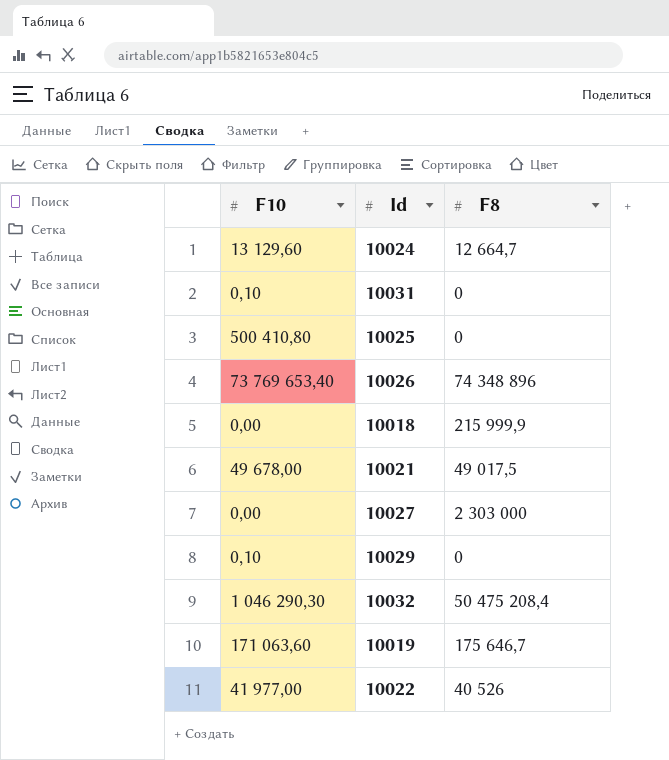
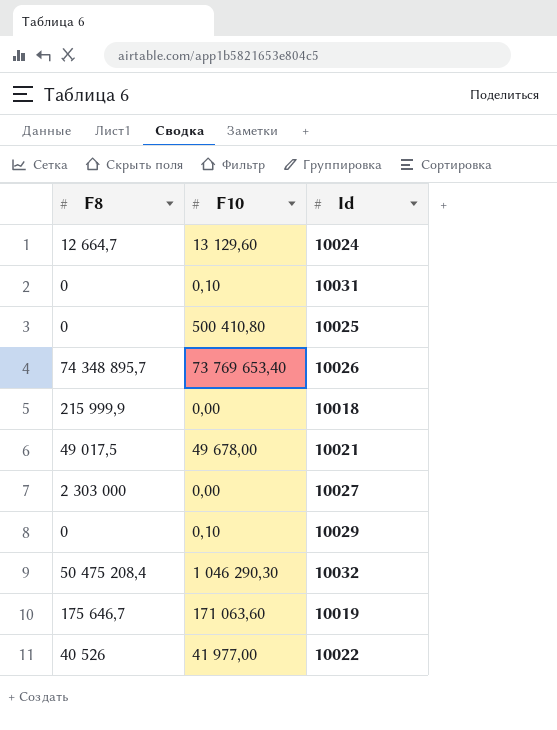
column F8 | position: 3 -> 1
10026 | F8: 74 348 896 -> 74 348 895,7

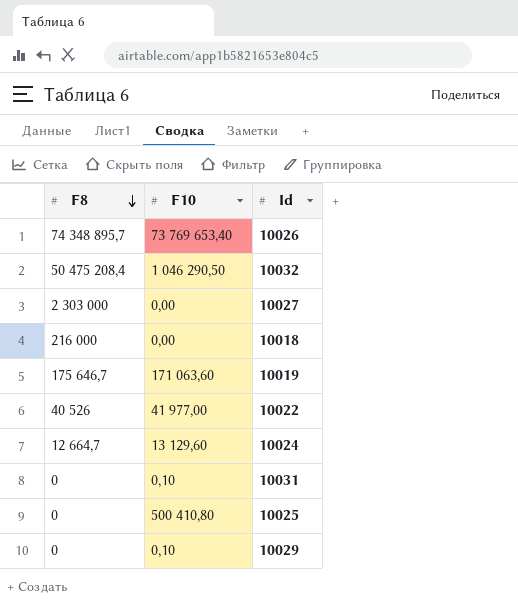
row order: none -> F8 descending
row 10021: 49 017,5 | 49 678,00 -> none
10032 | F10: 1 046 290,30 -> 1 046 290,50
10018 | F8: 215 999,9 -> 216 000

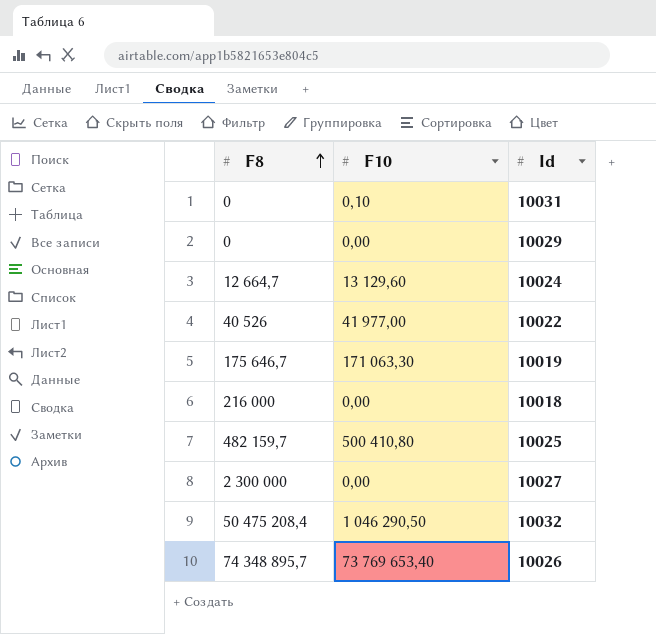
row order: F8 descending -> F8 ascending
10029 | F10: 0,10 -> 0,00
10019 | F10: 171 063,60 -> 171 063,30
10025 | F8: 0 -> 482 159,7
10027 | F8: 2 303 000 -> 2 300 000

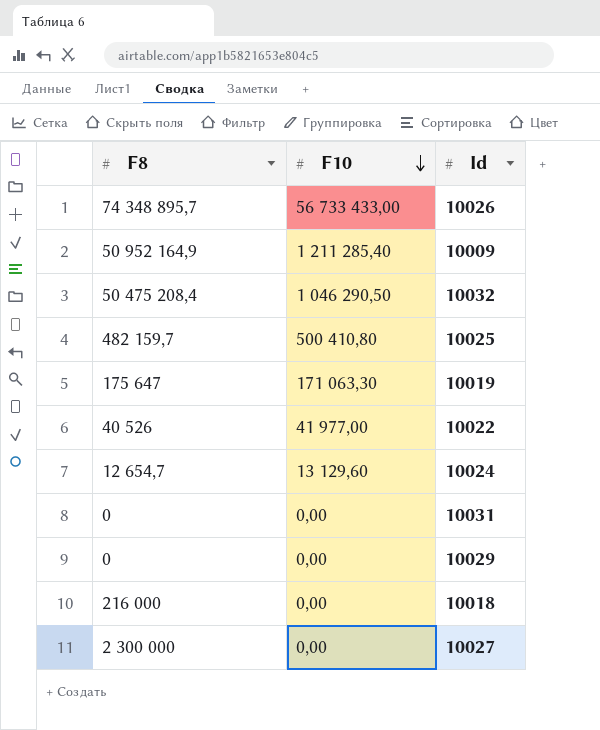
row order: F8 ascending -> F10 descending
10026 | F10: 73 769 653,40 -> 56 733 433,00
row 10009: none -> 50 952 164,9 | 1 211 285,40
10019 | F8: 175 646,7 -> 175 647
10024 | F8: 12 664,7 -> 12 654,7
10031 | F10: 0,10 -> 0,00

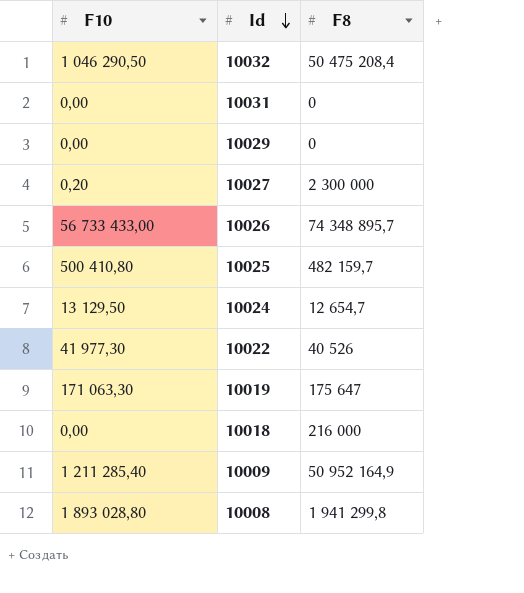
row order: F10 descending -> Id descending
column F8 | position: 1 -> 3
10027 | F10: 0,00 -> 0,20
10024 | F10: 13 129,60 -> 13 129,50
10022 | F10: 41 977,00 -> 41 977,30
row 10008: none -> 1 893 028,80 | 1 941 299,8

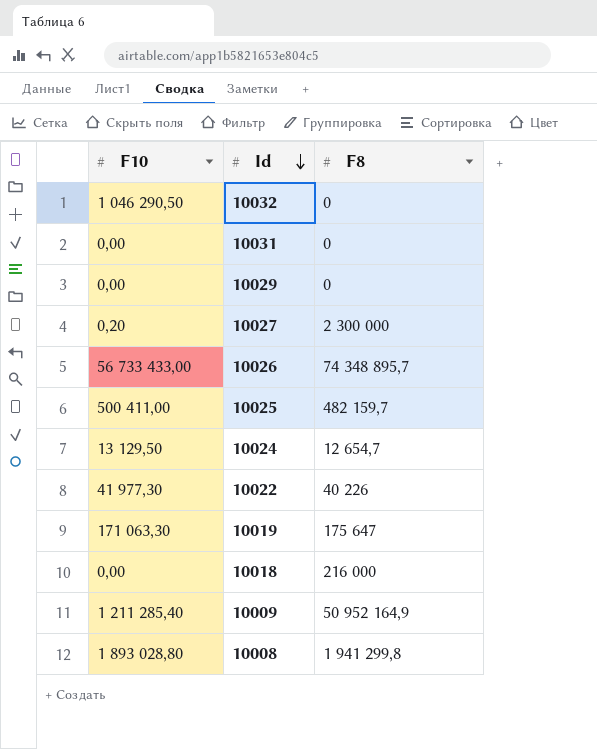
10032 | F8: 50 475 208,4 -> 0
10025 | F10: 500 410,80 -> 500 411,00
10022 | F8: 40 526 -> 40 226

